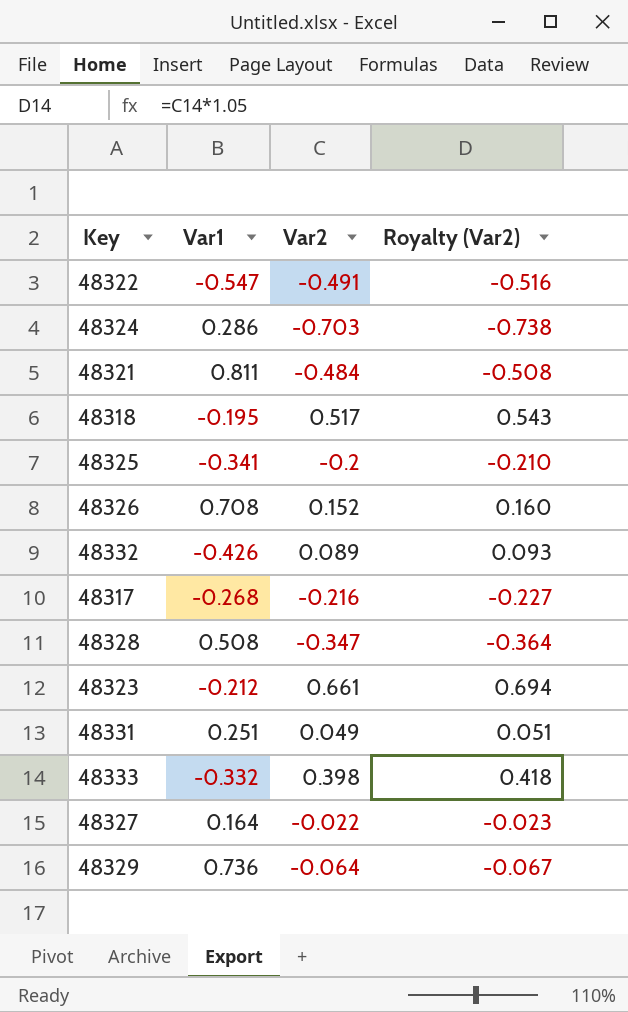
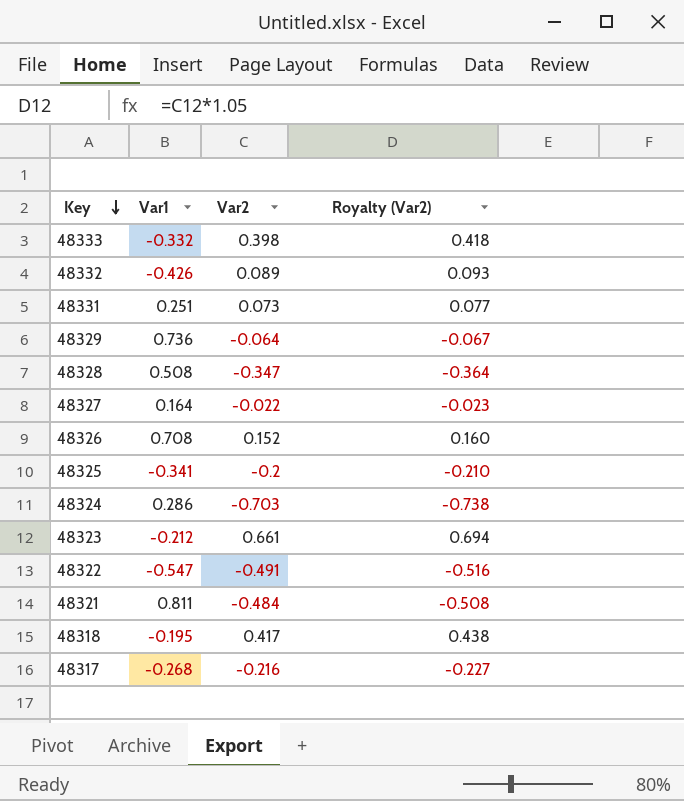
row order: none -> Key descending
48331 | Var2: 0.049 -> 0.073
48331 | Royalty (Var2): 0.051 -> 0.077
48318 | Var2: 0.517 -> 0.417
48318 | Royalty (Var2): 0.543 -> 0.438

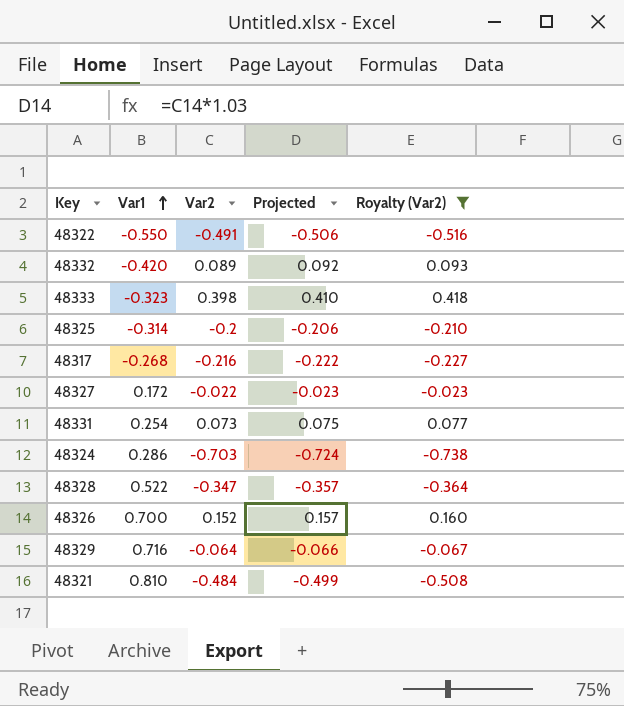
filter: none -> Royalty (Var2) <= 0.418
row order: Key descending -> Var1 ascending
column Projected | formula: none -> [Var2] * 1.03
48322 | Var1: -0.547 -> -0.550
48332 | Var1: -0.426 -> -0.420
48333 | Var1: -0.332 -> -0.323
48325 | Var1: -0.341 -> -0.314
48327 | Var1: 0.164 -> 0.172
48331 | Var1: 0.251 -> 0.254
48328 | Var1: 0.508 -> 0.522
48326 | Var1: 0.708 -> 0.700
48329 | Var1: 0.736 -> 0.716
48321 | Var1: 0.811 -> 0.810

